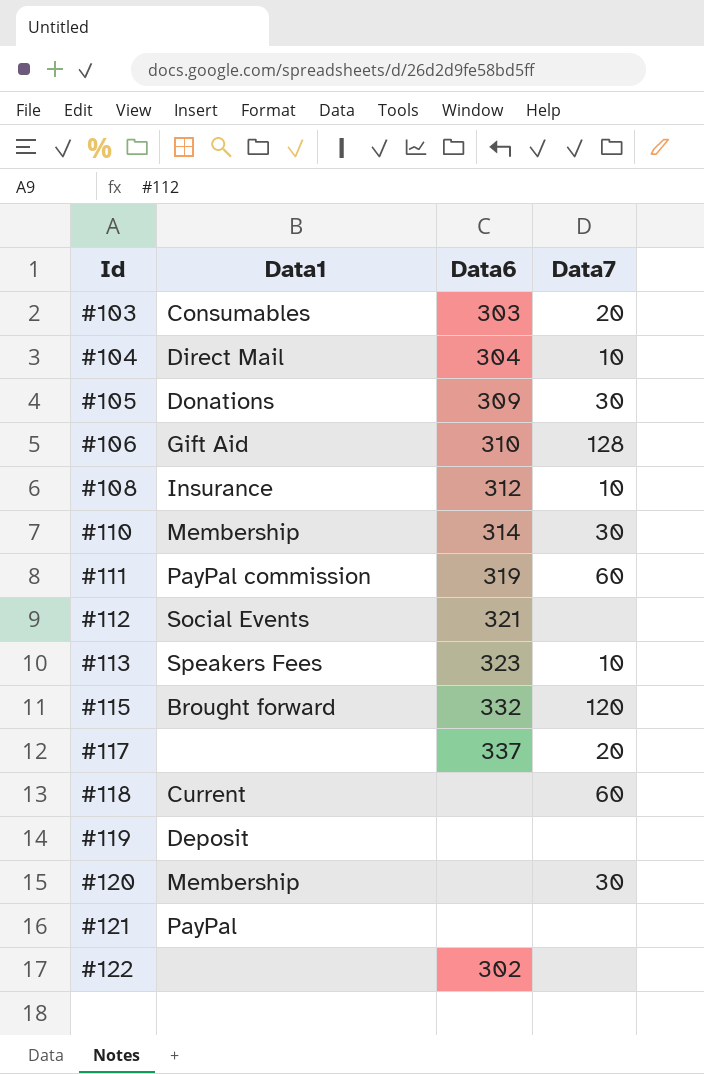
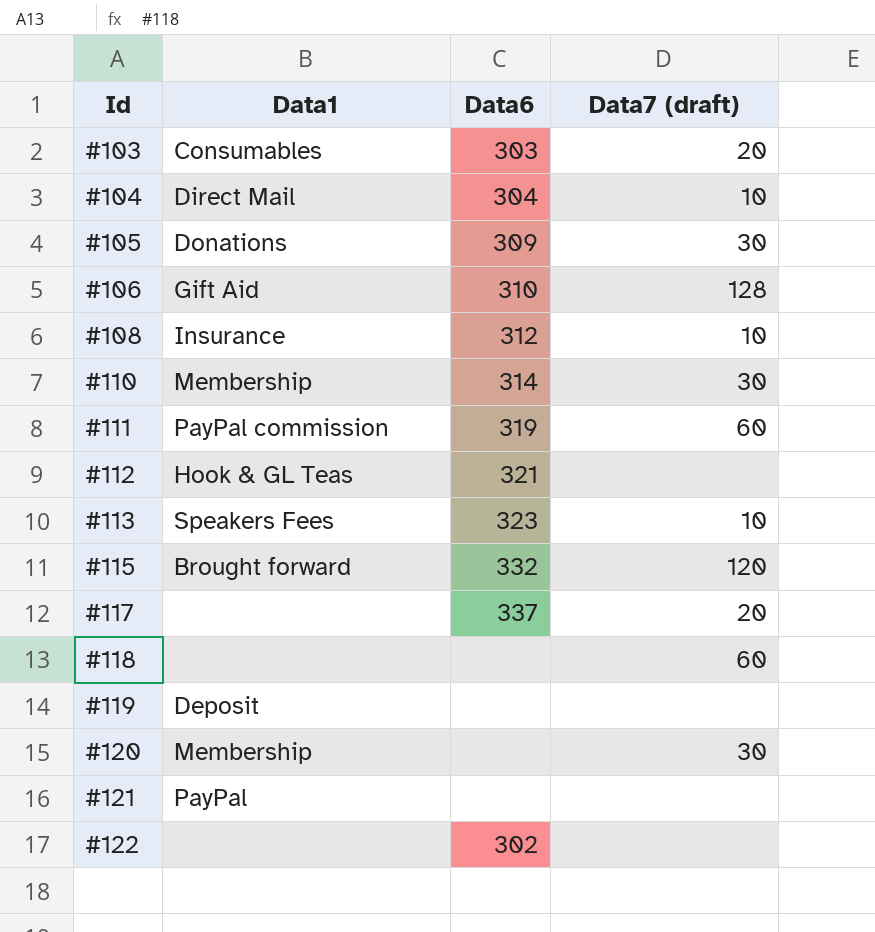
column name: Data7 -> Data7 (draft)
#112 | Data1: Social Events -> Hook & GL Teas
#118 | Data1: Current -> none

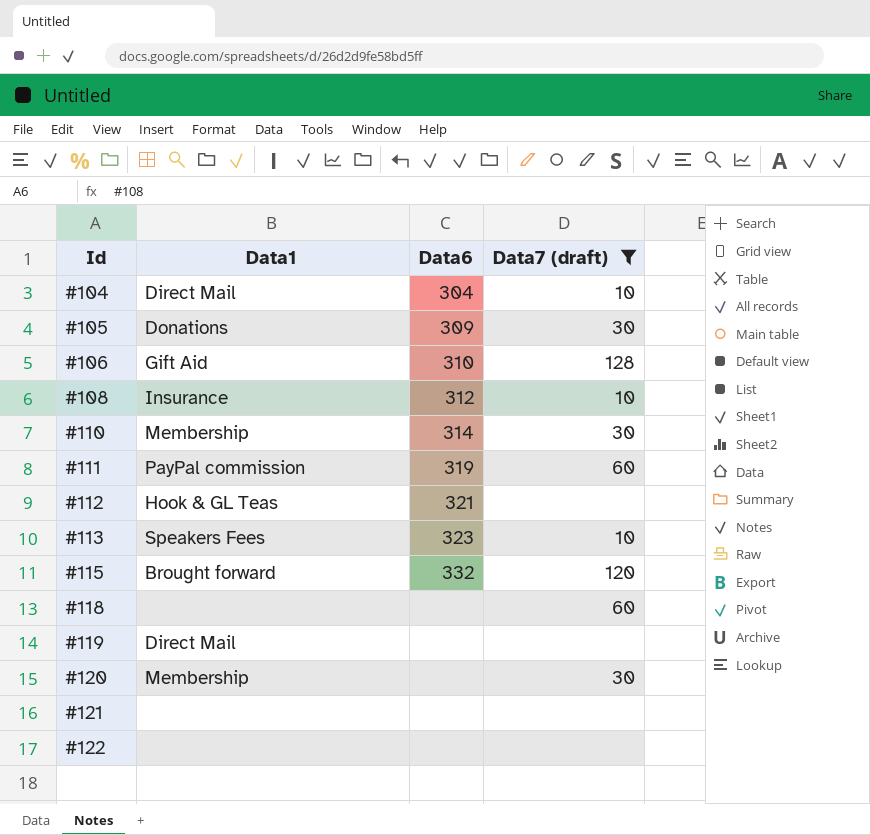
filter: none -> Data7 (draft) != 20
#119 | Data1: Deposit -> Direct Mail
#121 | Data1: PayPal -> none
#122 | Data6: 302 -> none

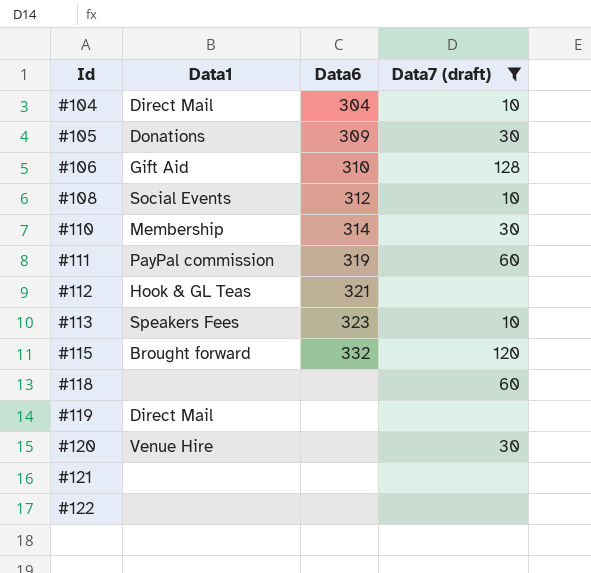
#108 | Data1: Insurance -> Social Events
#120 | Data1: Membership -> Venue Hire

